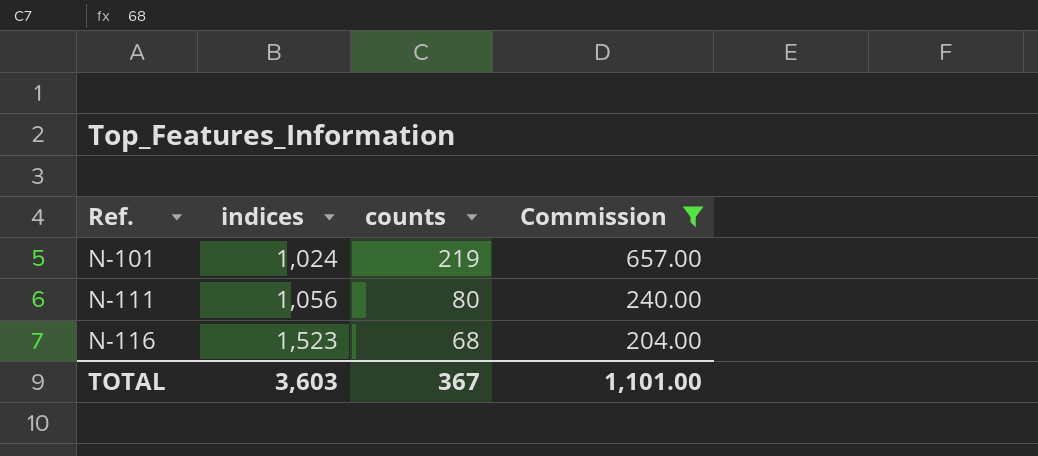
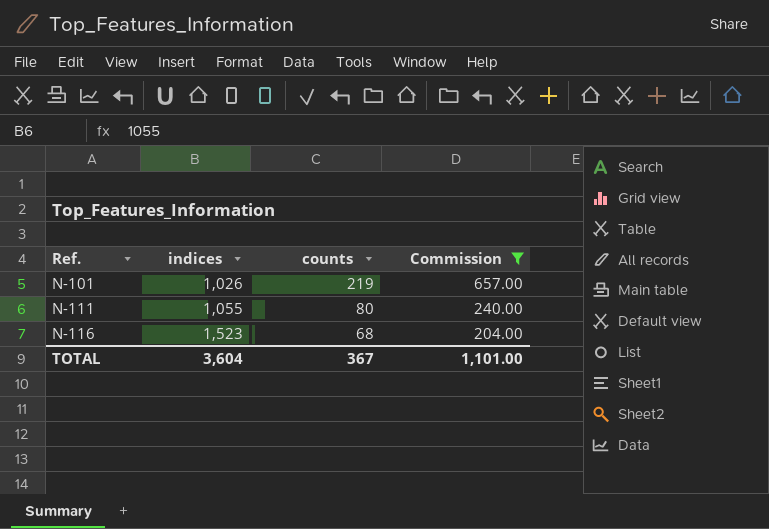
N-101 | indices: 1,024 -> 1,026
N-111 | indices: 1,056 -> 1,055
TOTAL | indices: 3,603 -> 3,604

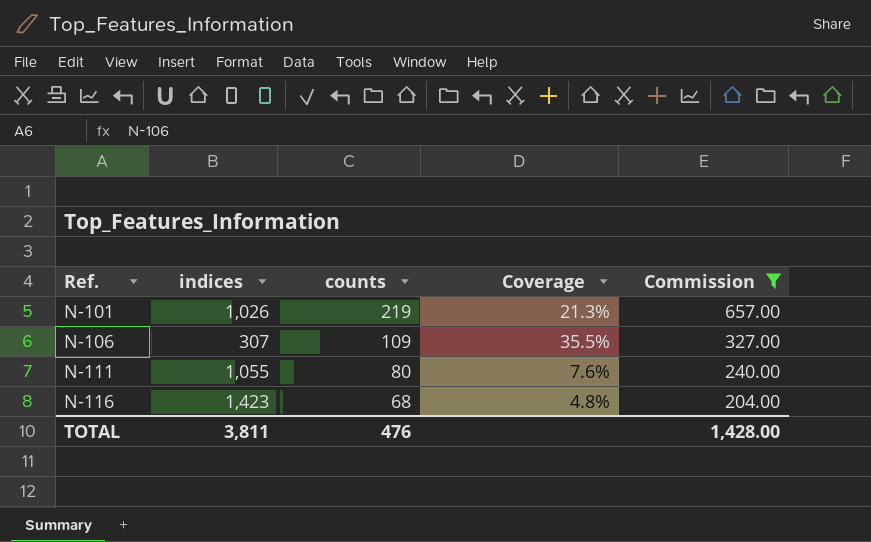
column Coverage | formula: none -> [counts] / [indices]
row N-106: none -> 307 | 109 | 35.5% | 327.00
N-116 | indices: 1,523 -> 1,423
TOTAL | indices: 3,604 -> 3,811
TOTAL | counts: 367 -> 476
TOTAL | Commission: 1,101.00 -> 1,428.00

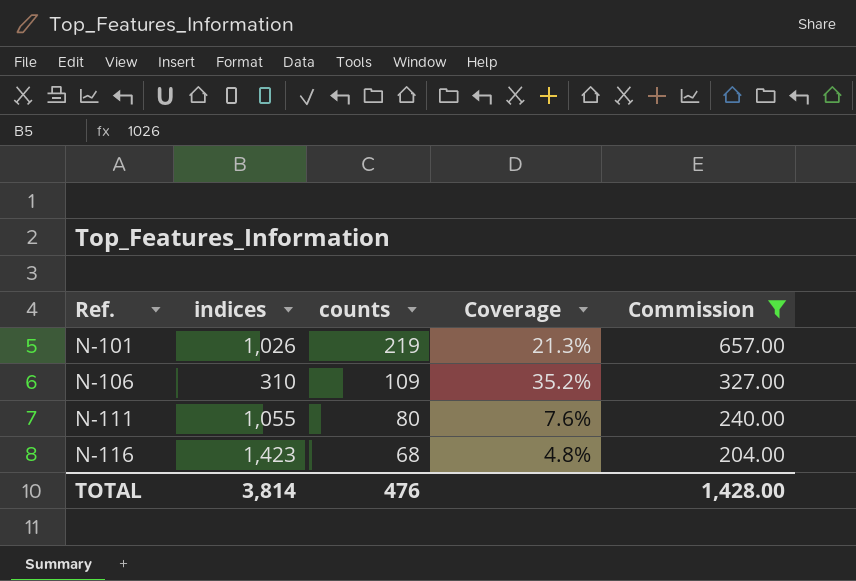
N-106 | indices: 307 -> 310
N-106 | Coverage: 35.5% -> 35.2%
TOTAL | indices: 3,811 -> 3,814

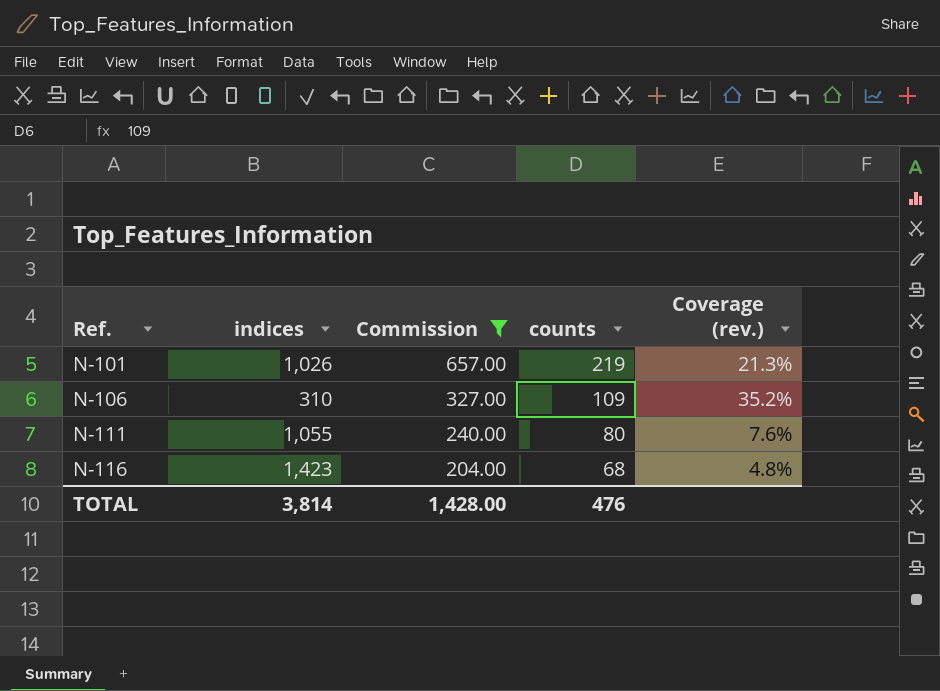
column Commission | position: 5 -> 3
column name: Coverage -> Coverage (rev.)

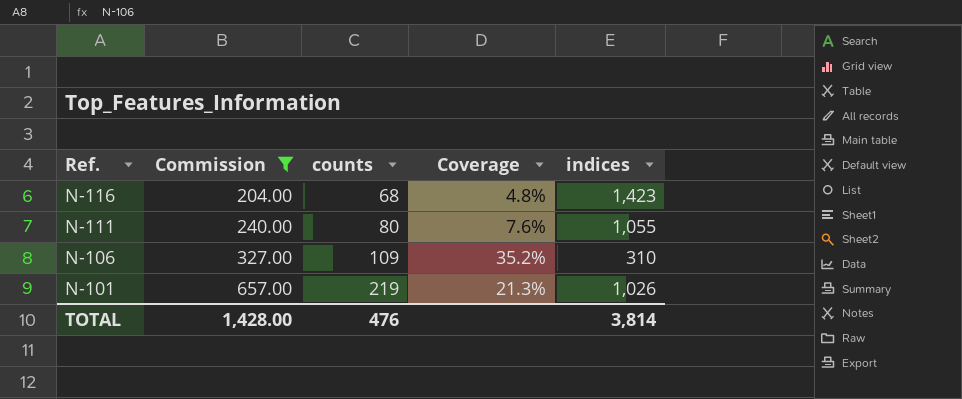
row order: Ref. ascending -> Ref. descending
column name: Coverage (rev.) -> Coverage
column indices | position: 2 -> 5

